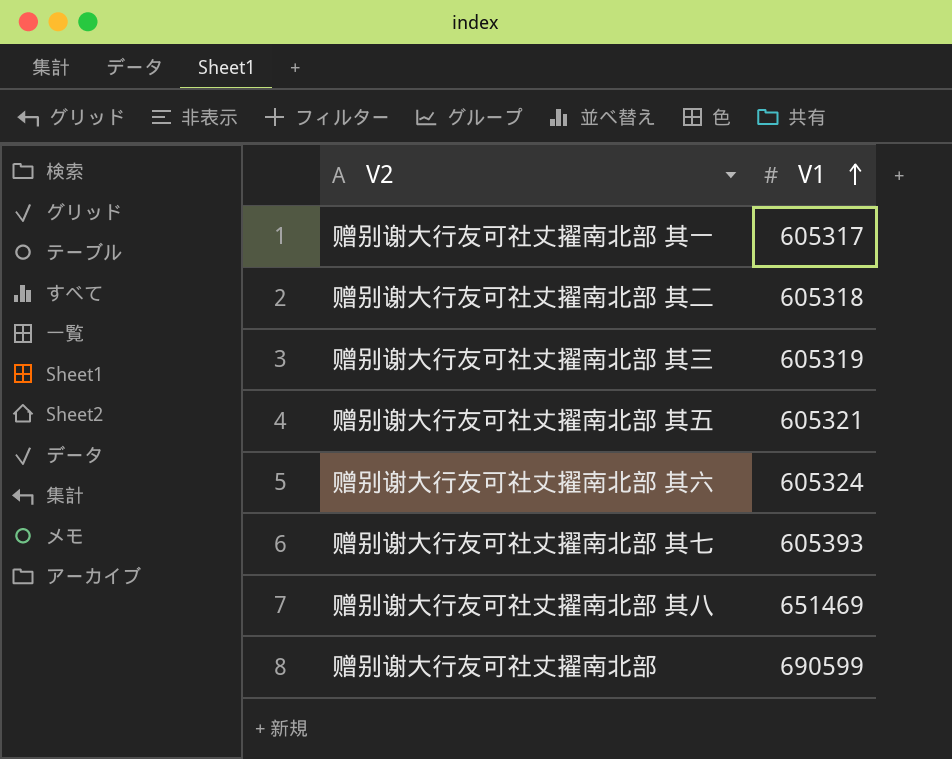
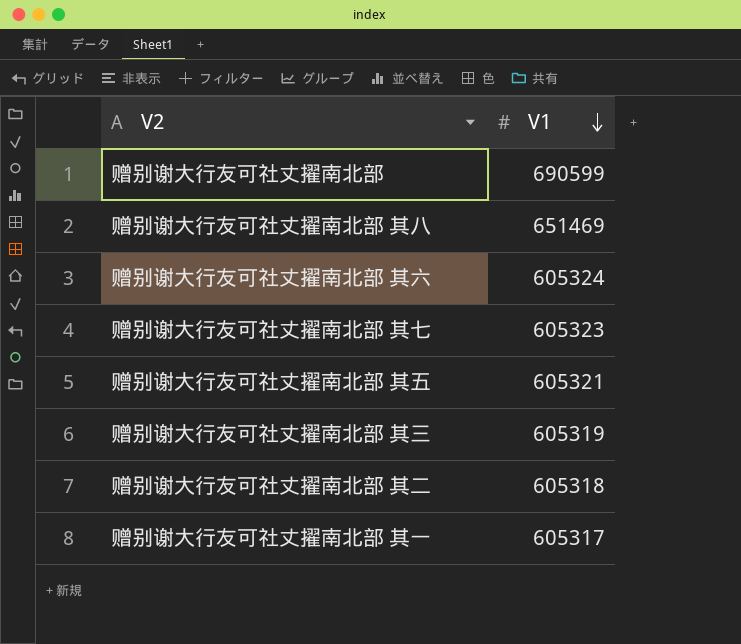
row order: V1 ascending -> V1 descending
赠别谢大行友可社丈擢南北部 其七 | V1: 605393 -> 605323

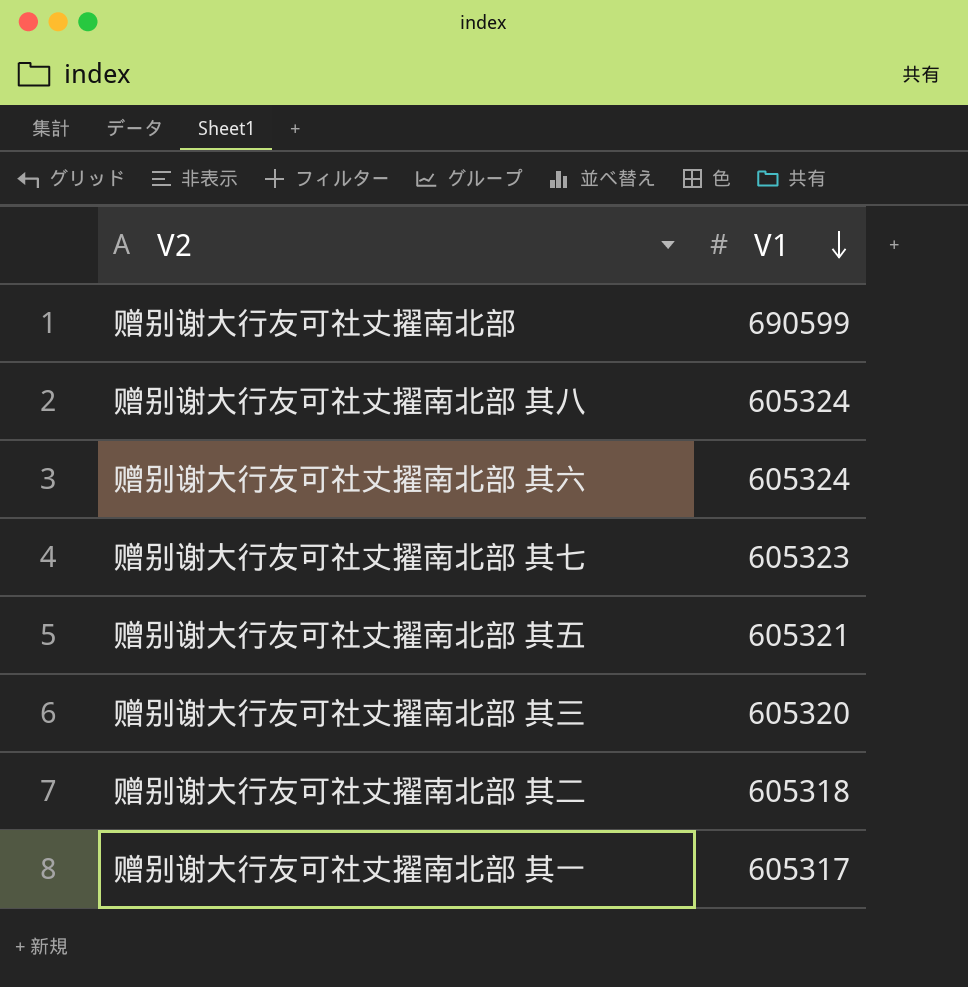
赠别谢大行友可社丈擢南北部 其八 | V1: 651469 -> 605324
赠别谢大行友可社丈擢南北部 其三 | V1: 605319 -> 605320

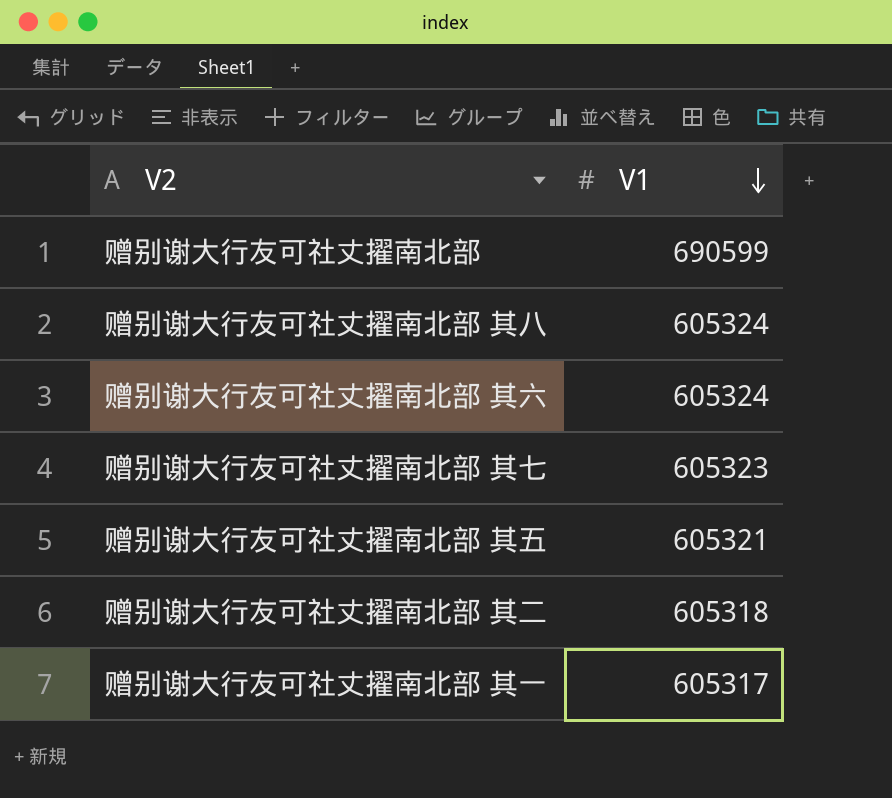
row 赠别谢大行友可社丈擢南北部 其三: 605320 -> none

